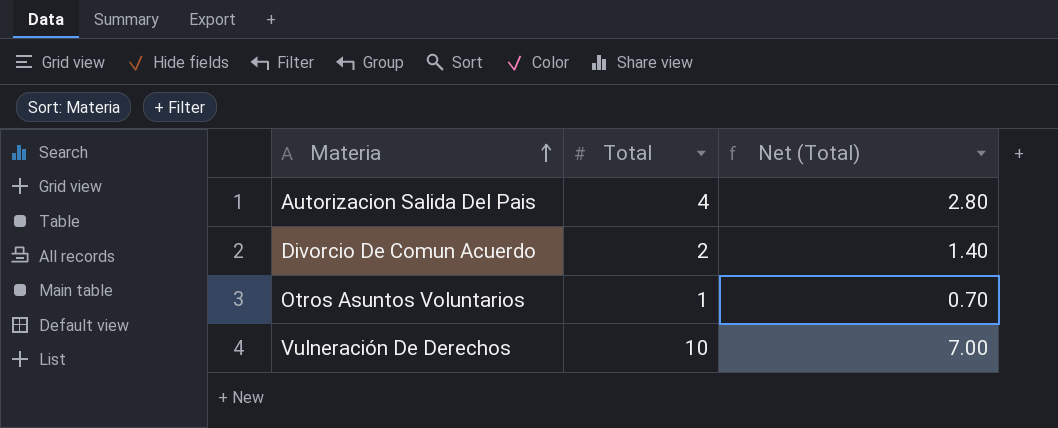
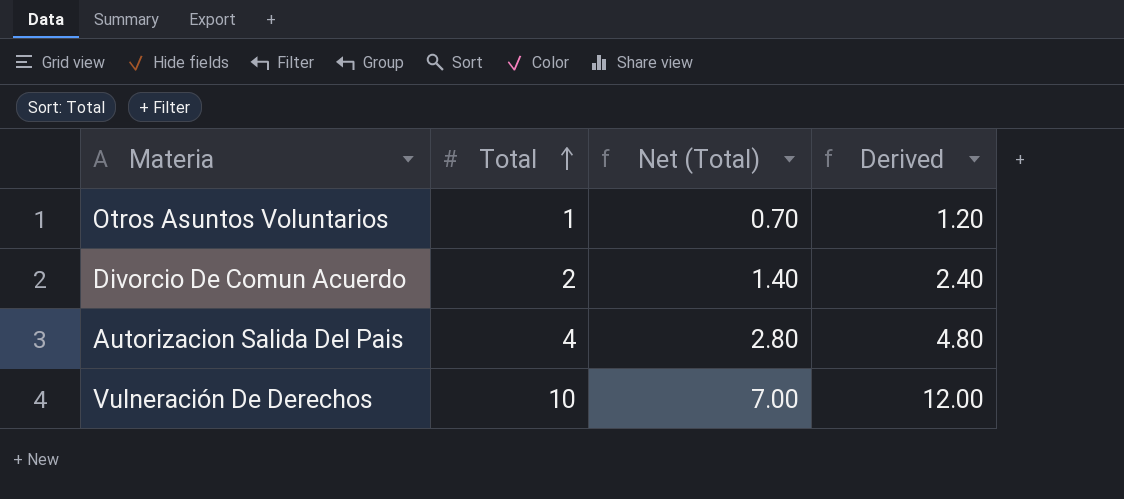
row order: Materia ascending -> Total ascending
column Derived | formula: none -> [Total] * 1.2

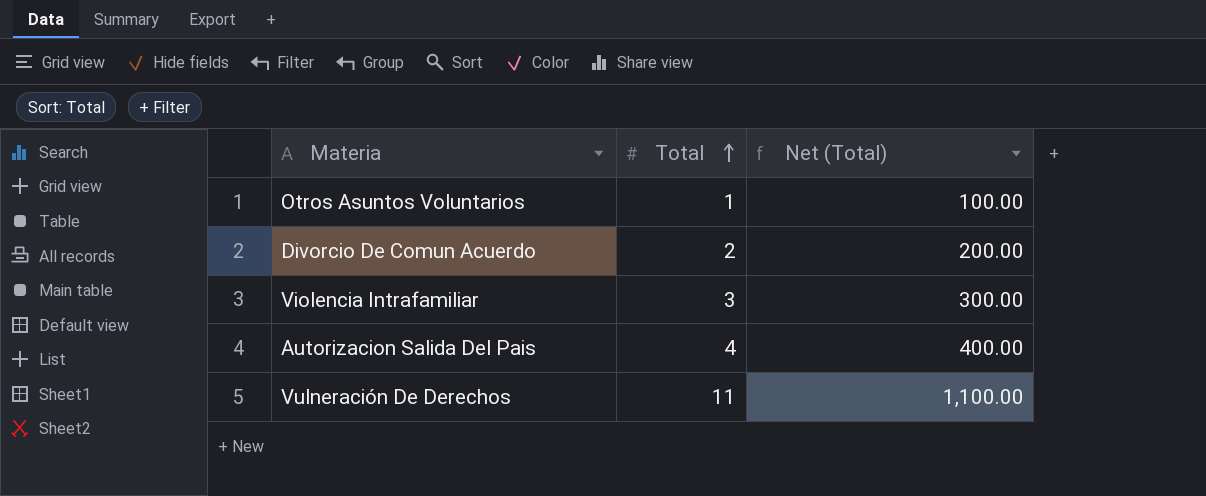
column Derived | formula: [Total] * 1.2 -> none
column Net (Total) | formula: [Total] * 0.7 -> [Total] * 100
row Violencia Intrafamiliar: none -> 3 | 300.00
Vulneración De Derechos | Total: 10 -> 11

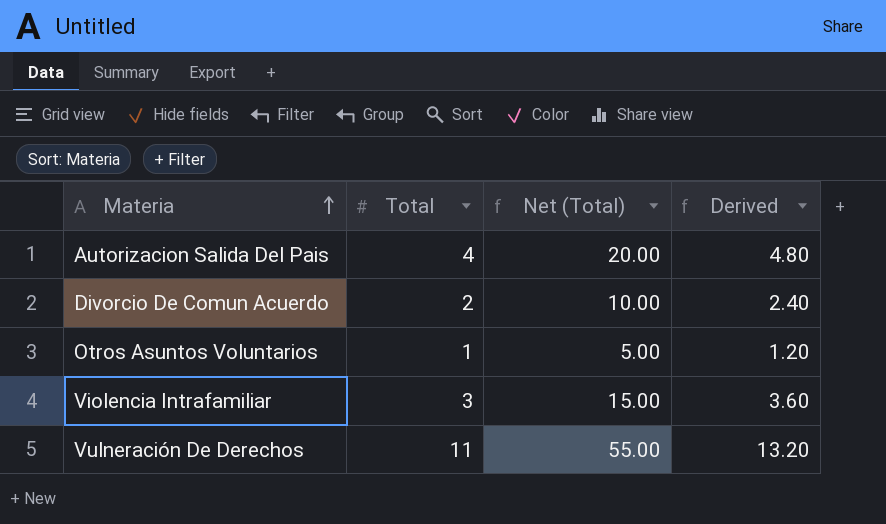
row order: Total ascending -> Materia ascending
column Net (Total) | formula: [Total] * 100 -> [Total] * 5
column Derived | formula: none -> [Total] * 1.2

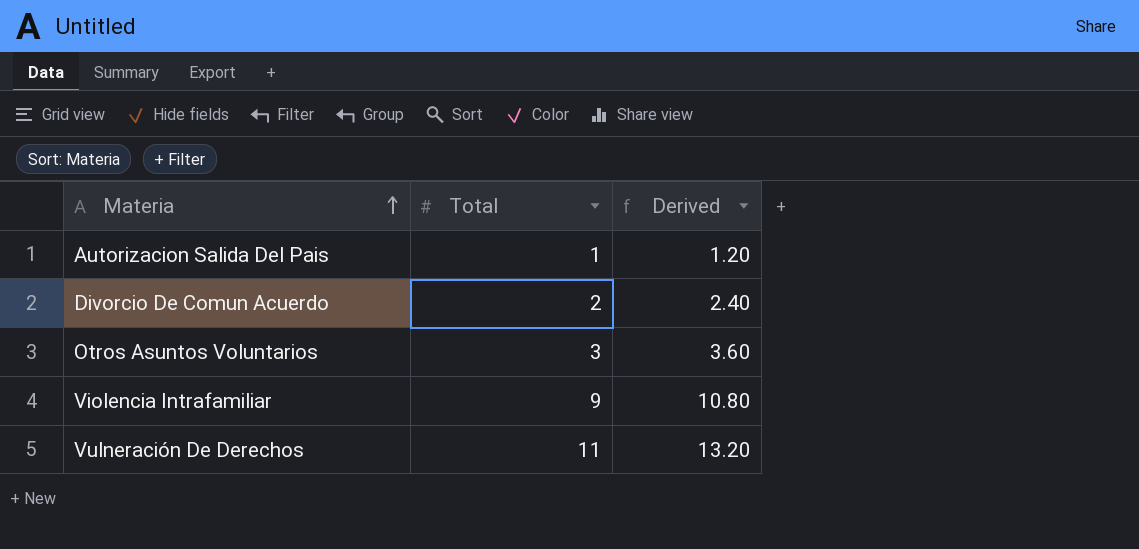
column Net (Total) | formula: [Total] * 5 -> none
Autorizacion Salida Del Pais | Total: 4 -> 1
Autorizacion Salida Del Pais | Derived: 4.80 -> 1.20
Otros Asuntos Voluntarios | Total: 1 -> 3
Otros Asuntos Voluntarios | Derived: 1.20 -> 3.60
Violencia Intrafamiliar | Total: 3 -> 9
Violencia Intrafamiliar | Derived: 3.60 -> 10.80

